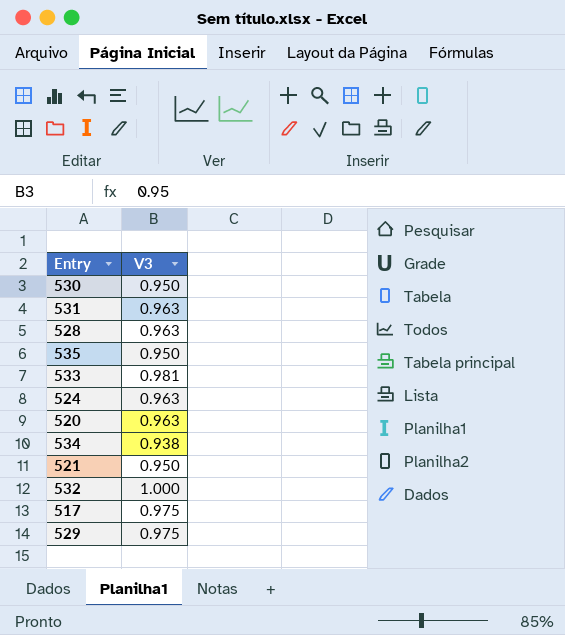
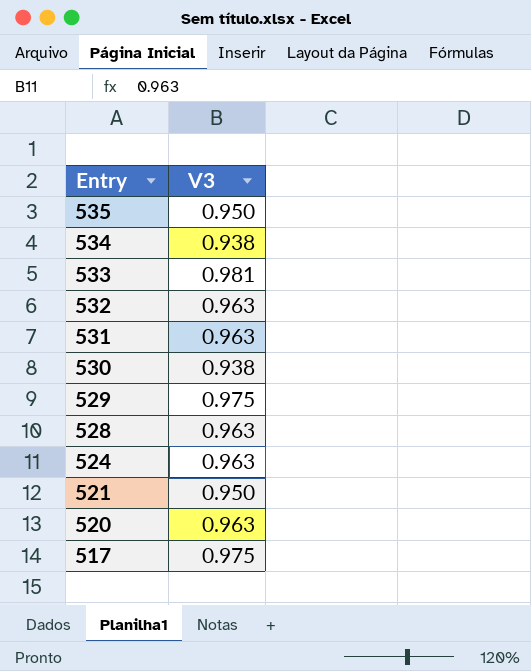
row order: none -> Entry descending
532 | V3: 1.000 -> 0.963
530 | V3: 0.950 -> 0.938

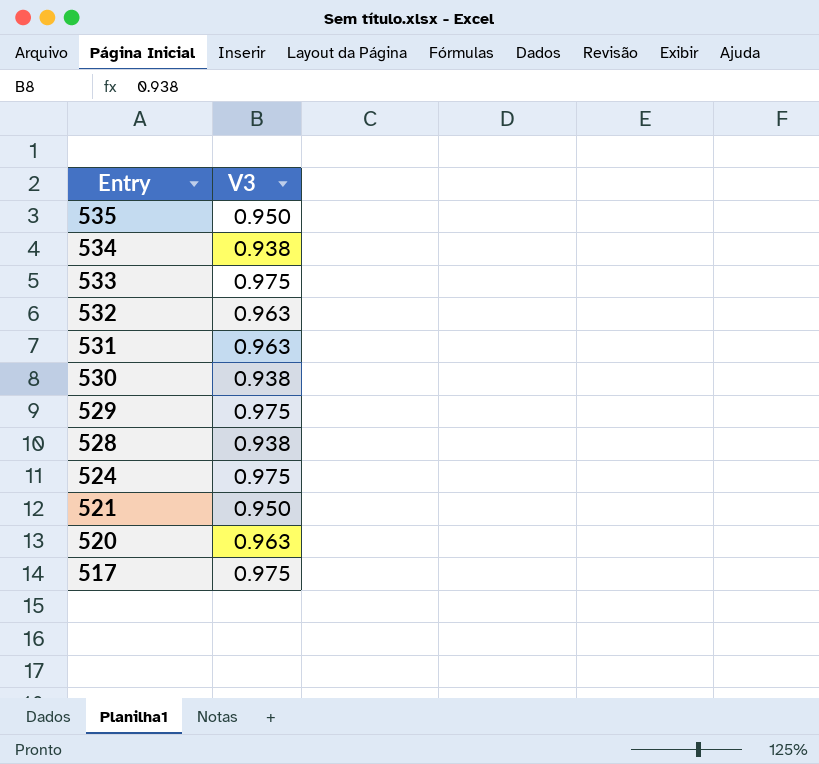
533 | V3: 0.981 -> 0.975
528 | V3: 0.963 -> 0.938
524 | V3: 0.963 -> 0.975

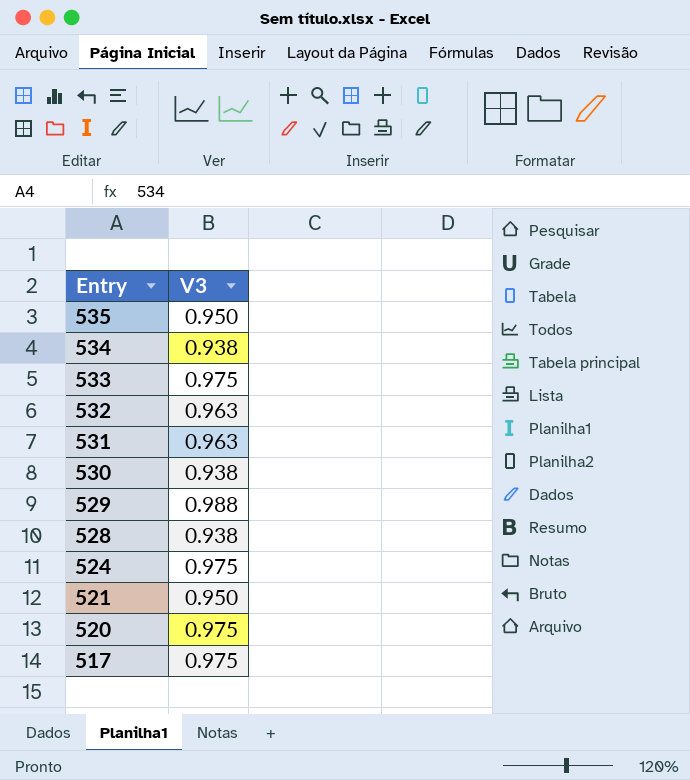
529 | V3: 0.975 -> 0.988
520 | V3: 0.963 -> 0.975

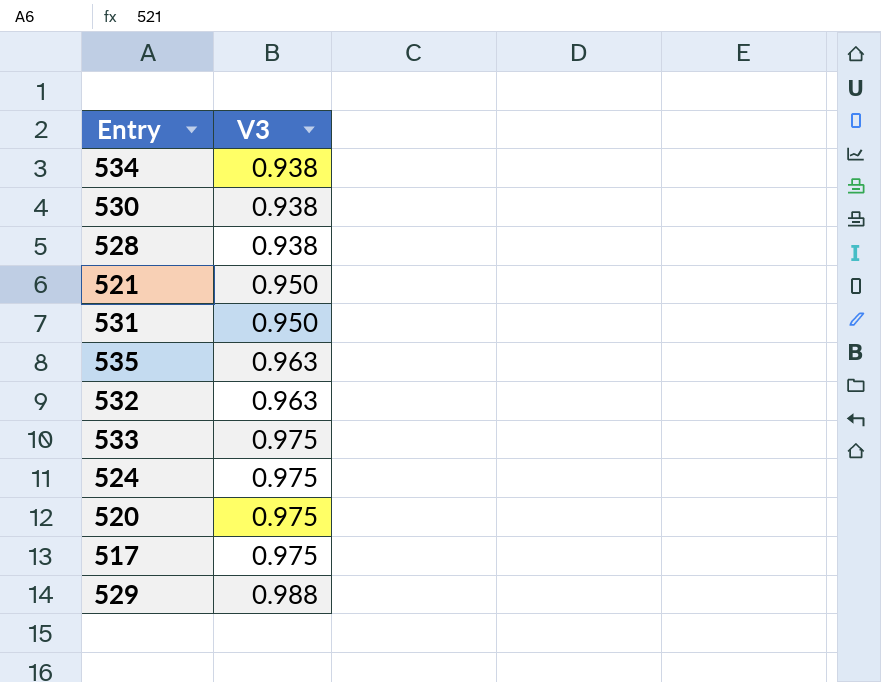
row order: Entry descending -> V3 ascending
531 | V3: 0.963 -> 0.950
535 | V3: 0.950 -> 0.963

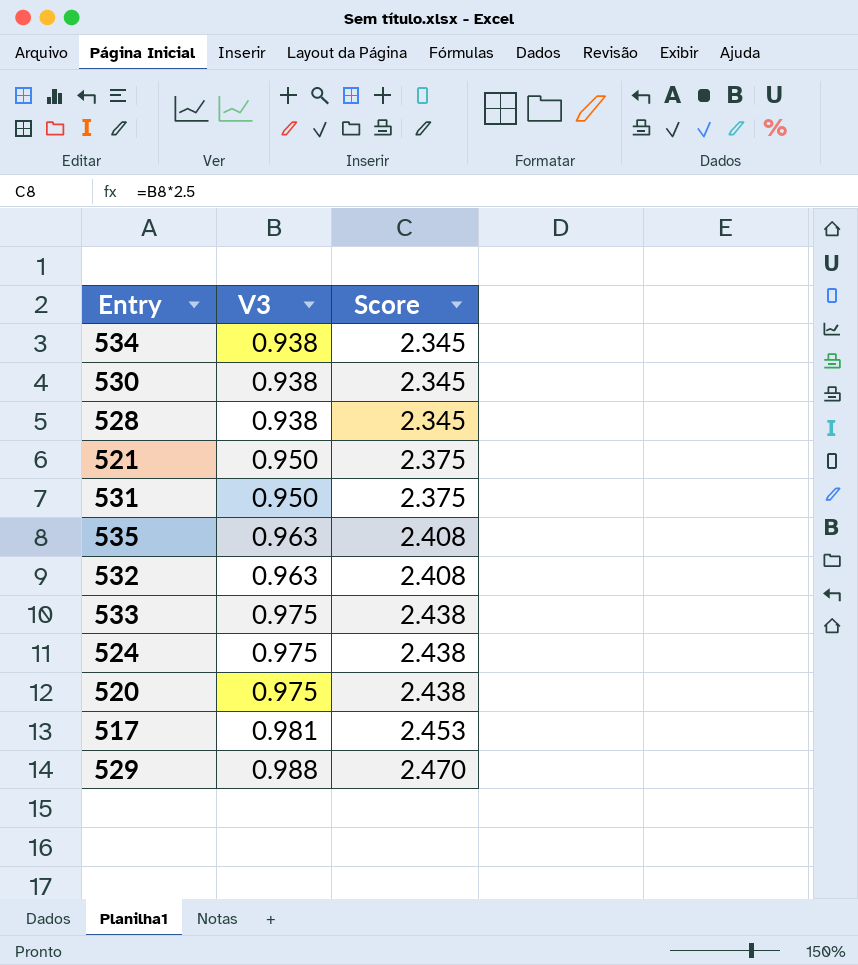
column Score | formula: none -> [V3] * 2.5
517 | V3: 0.975 -> 0.981

